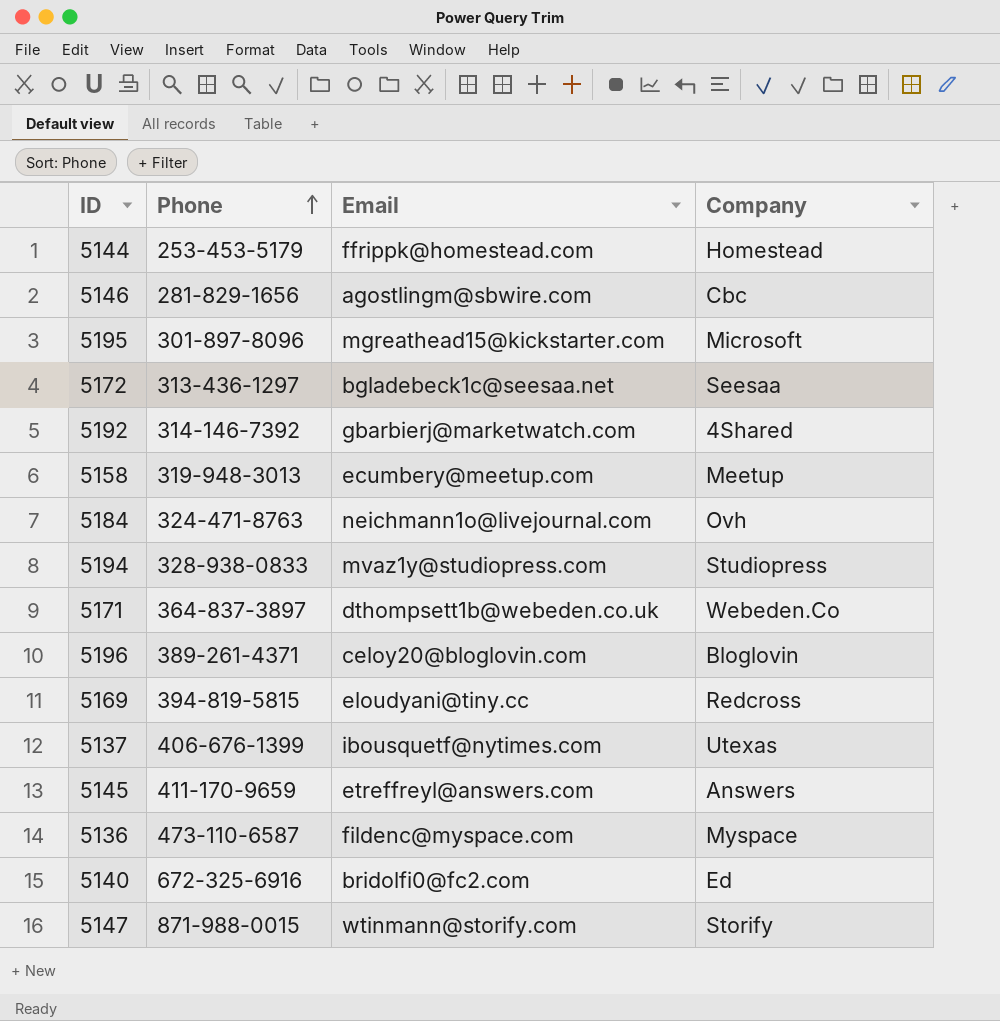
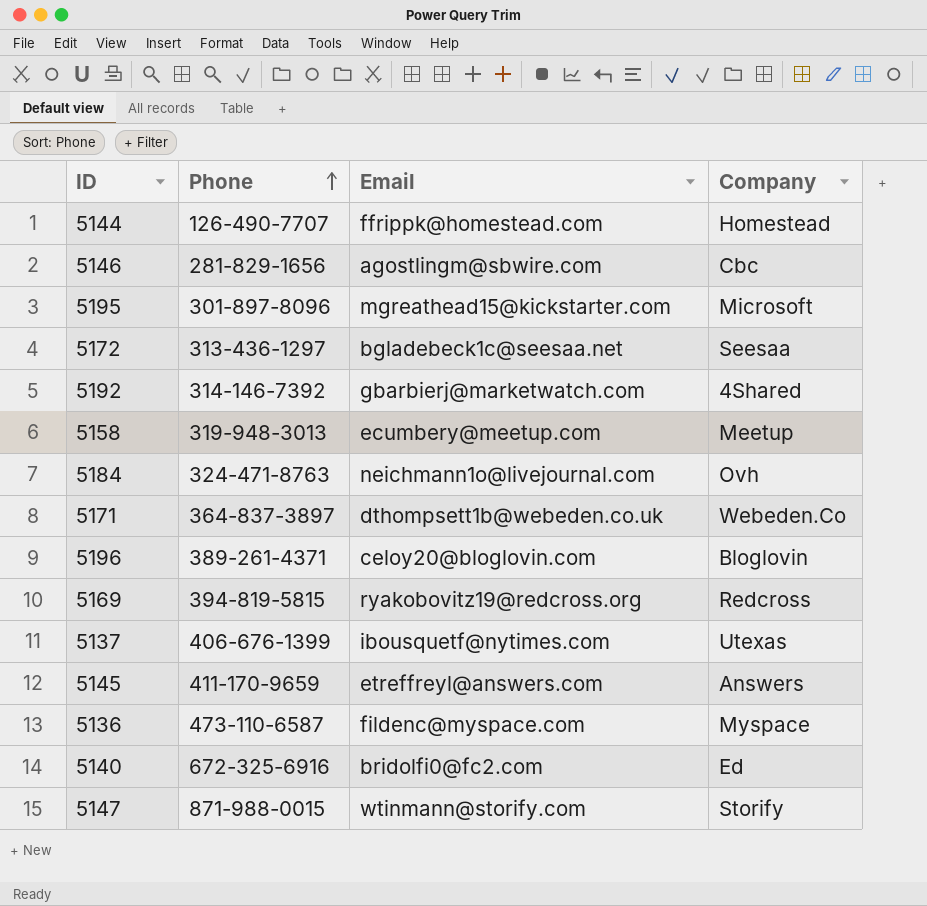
row 5194: 328-938-0833 | mvaz1y@studiopress.com | Studiopress -> none
5144 | Phone: 253-453-5179 -> 126-490-7707
5169 | Email: eloudyani@tiny.cc -> ryakobovitz19@redcross.org

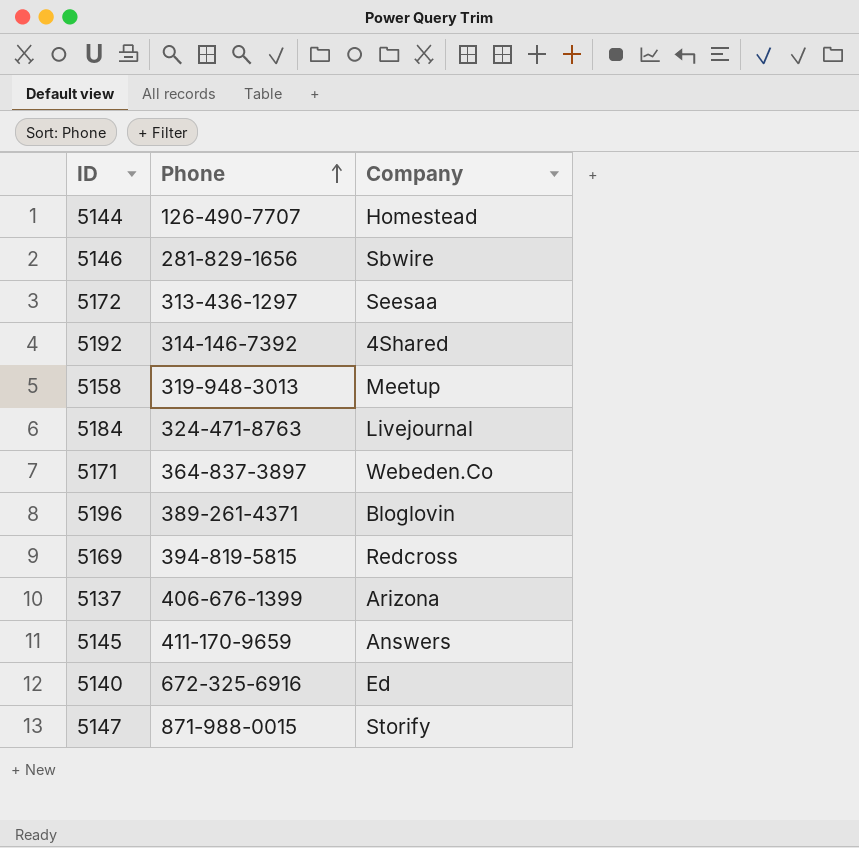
column Email | position: 3 -> none
row 5195: 301-897-8096 | mgreathead15@kickstarter.com | Microsoft -> none
row 5136: 473-110-6587 | fildenc@myspace.com | Myspace -> none
5146 | Company: Cbc -> Sbwire
5184 | Company: Ovh -> Livejournal
5137 | Company: Utexas -> Arizona

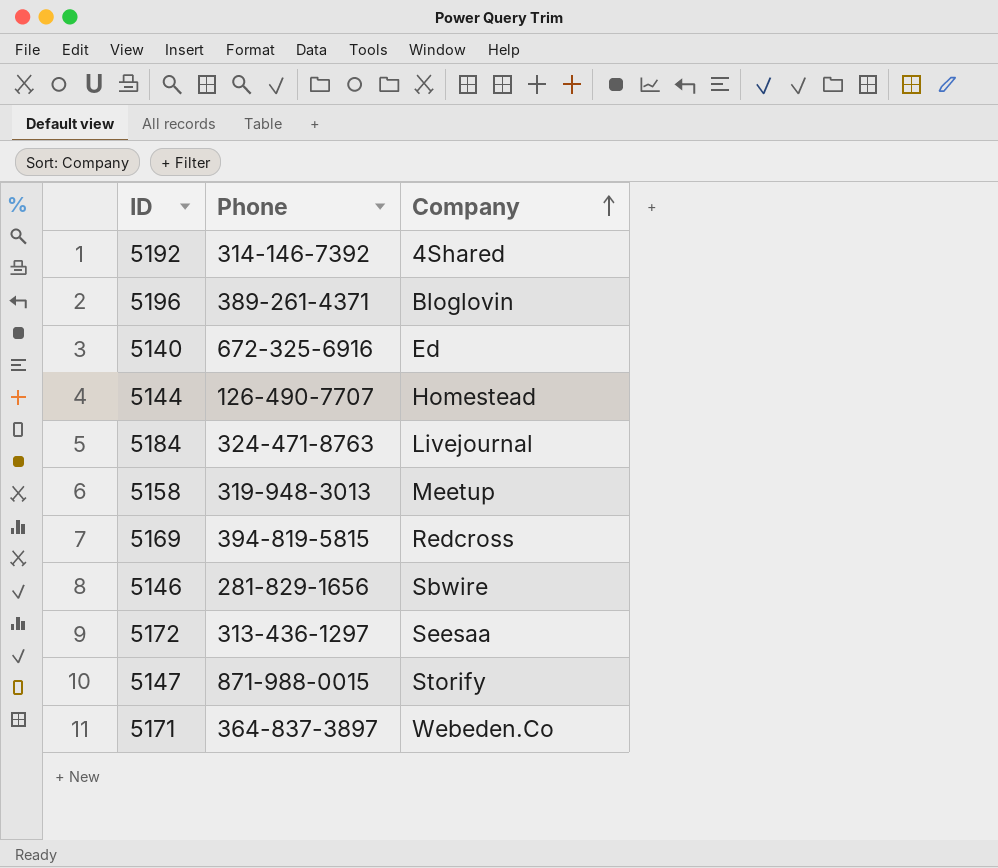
row order: Phone ascending -> Company ascending
row 5137: 406-676-1399 | Arizona -> none
row 5145: 411-170-9659 | Answers -> none

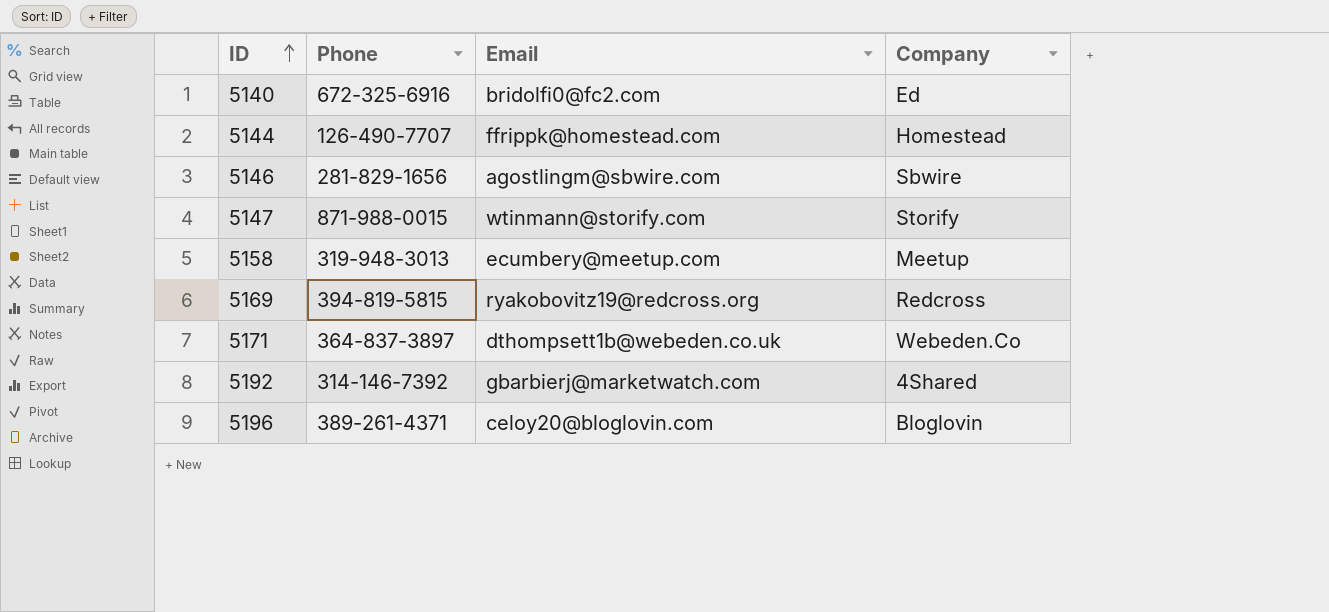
row order: Company ascending -> ID ascending
column Email | position: none -> 3
row 5184: 324-471-8763 | Livejournal -> none
row 5172: 313-436-1297 | Seesaa -> none

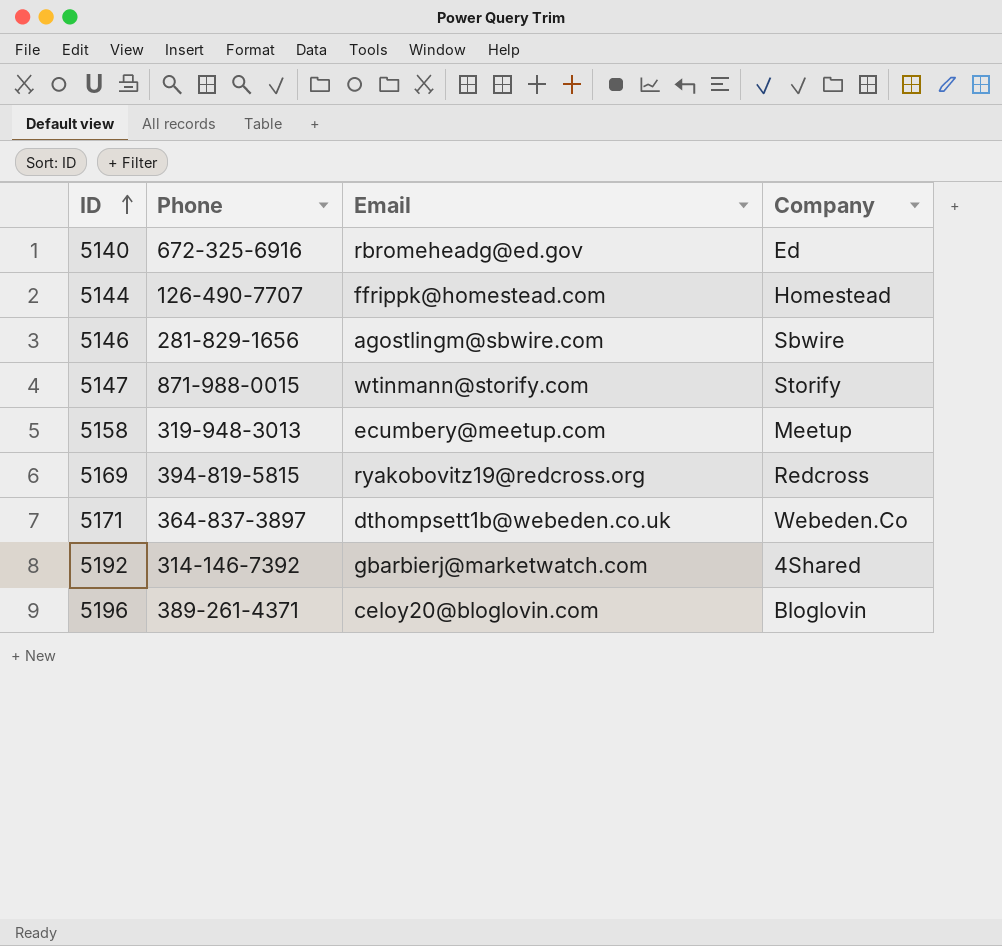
5140 | Email: bridolfi0@fc2.com -> rbromeheadg@ed.gov

